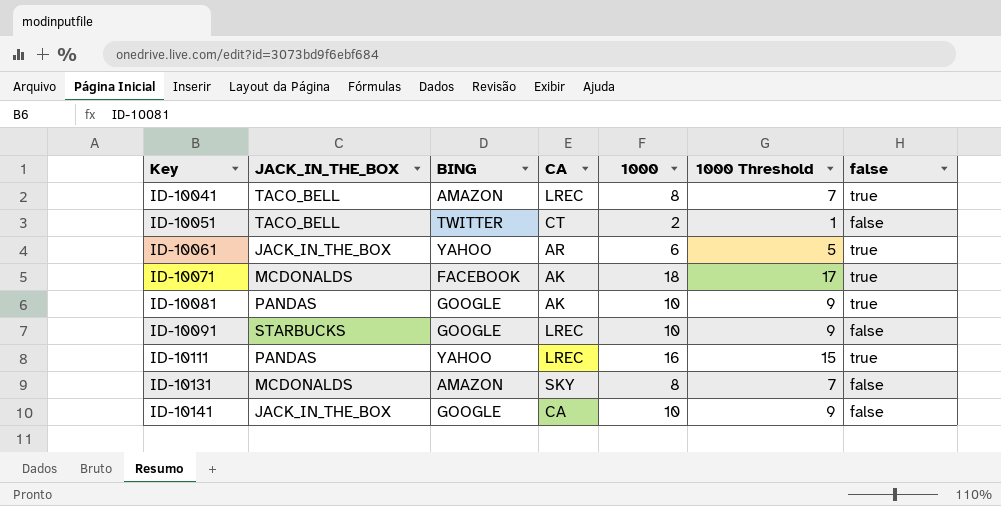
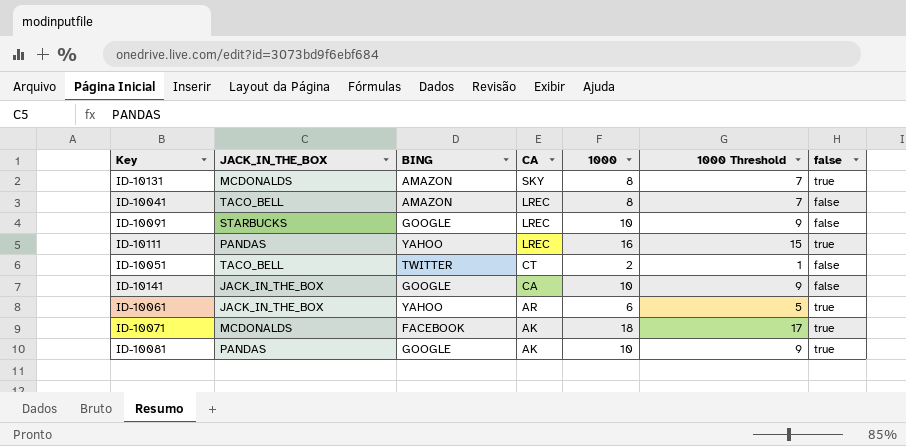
row order: Key ascending -> CA descending
ID-10131 | false: false -> true
ID-10041 | false: true -> false

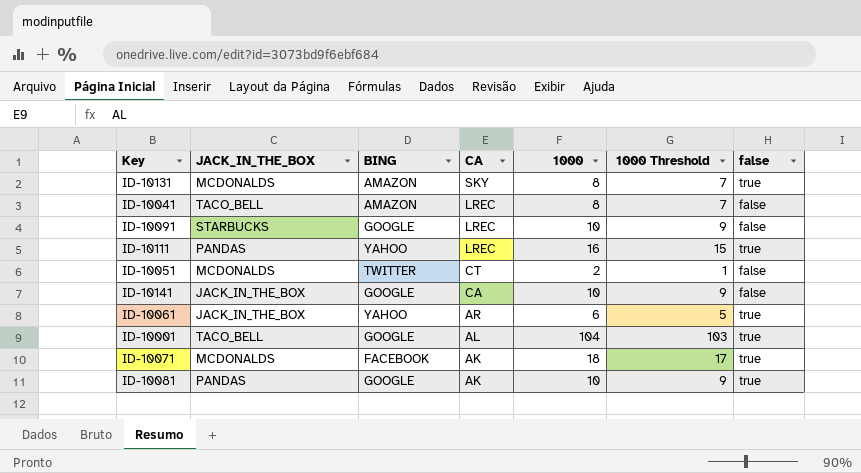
ID-10051 | JACK_IN_THE_BOX: TACO_BELL -> MCDONALDS
row ID-10001: none -> TACO_BELL | GOOGLE | AL | 104 | 103 | true

